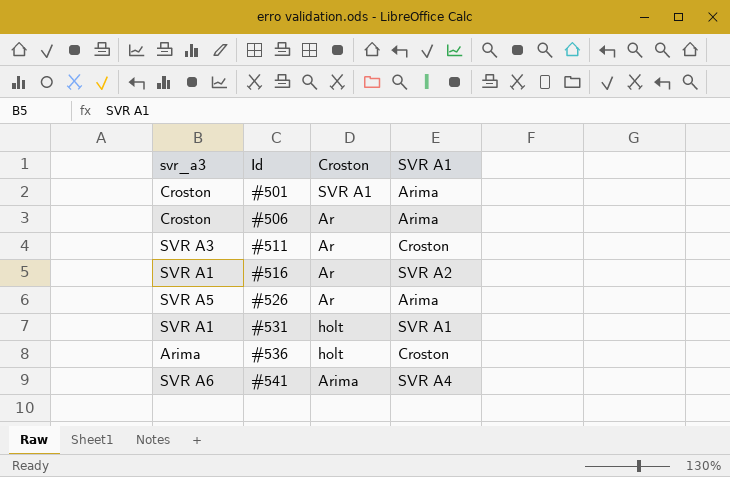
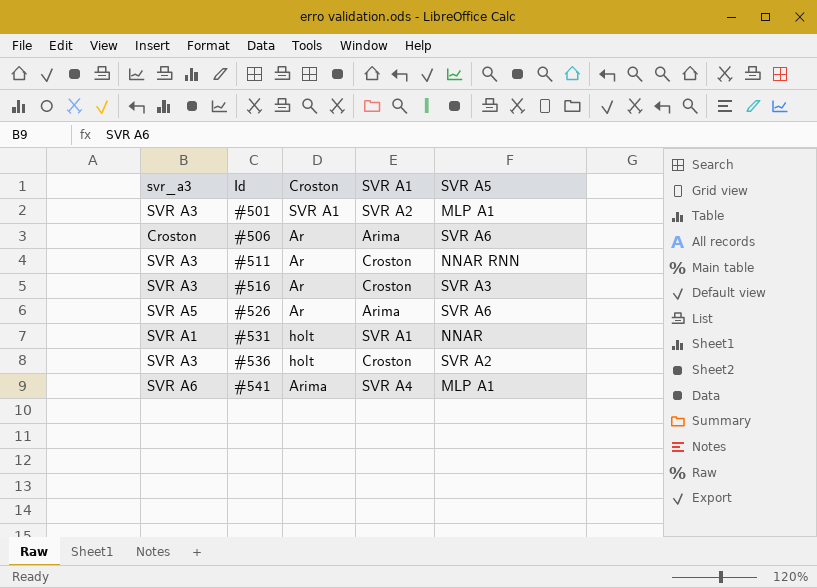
column SVR A5 | position: none -> 5
#501 | svr_a3: Croston -> SVR A3
#501 | SVR A1: Arima -> SVR A2
#516 | svr_a3: SVR A1 -> SVR A3
#516 | SVR A1: SVR A2 -> Croston
#536 | svr_a3: Arima -> SVR A3

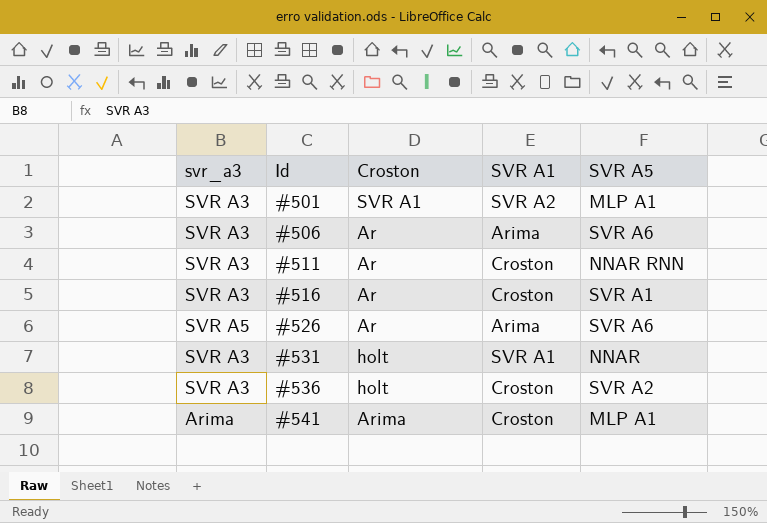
#506 | svr_a3: Croston -> SVR A3
#516 | SVR A5: SVR A3 -> SVR A1
#531 | svr_a3: SVR A1 -> SVR A3
#541 | svr_a3: SVR A6 -> Arima
#541 | SVR A1: SVR A4 -> Croston

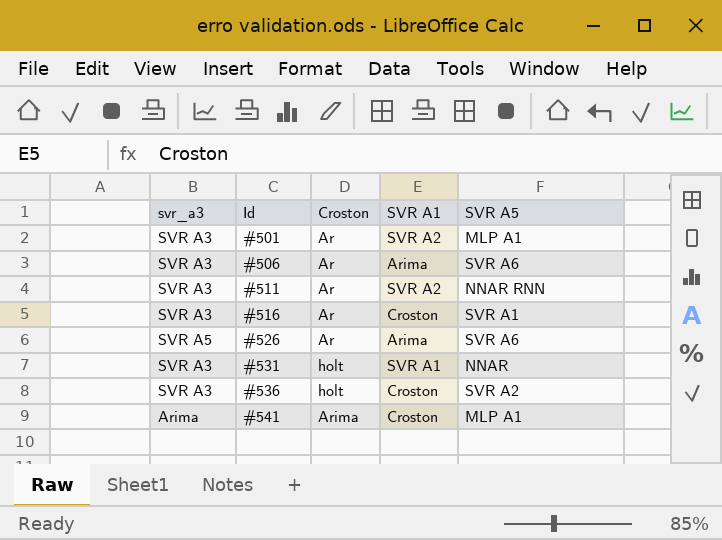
#501 | Croston: SVR A1 -> Ar
#511 | SVR A1: Croston -> SVR A2

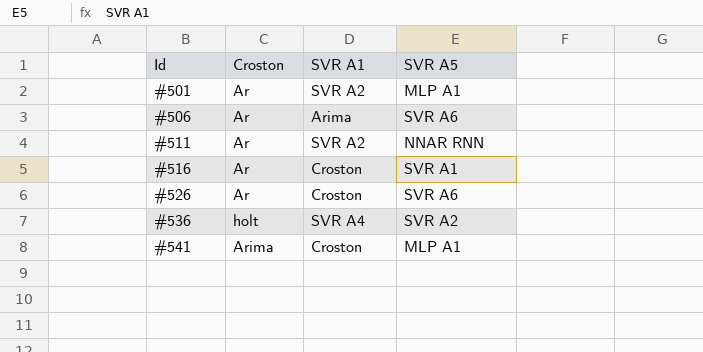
column svr_a3 | position: 1 -> none
row #531: SVR A3 | holt | SVR A1 | NNAR -> none
#526 | SVR A1: Arima -> Croston
#536 | SVR A1: Croston -> SVR A4

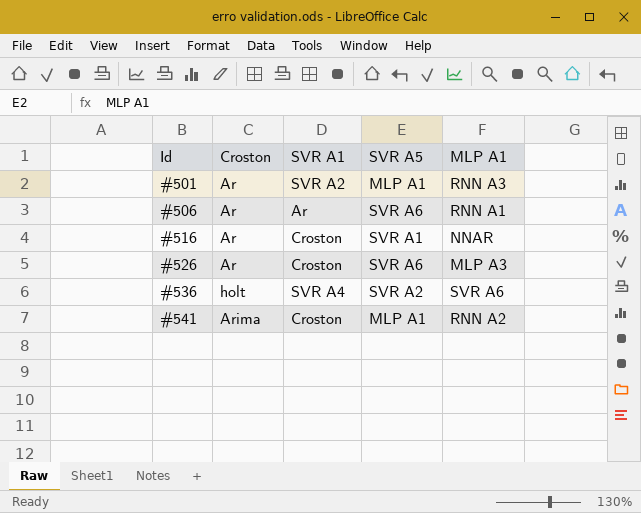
column MLP A1 | position: none -> 5
row #511: Ar | SVR A2 | NNAR RNN -> none
#506 | SVR A1: Arima -> Ar

